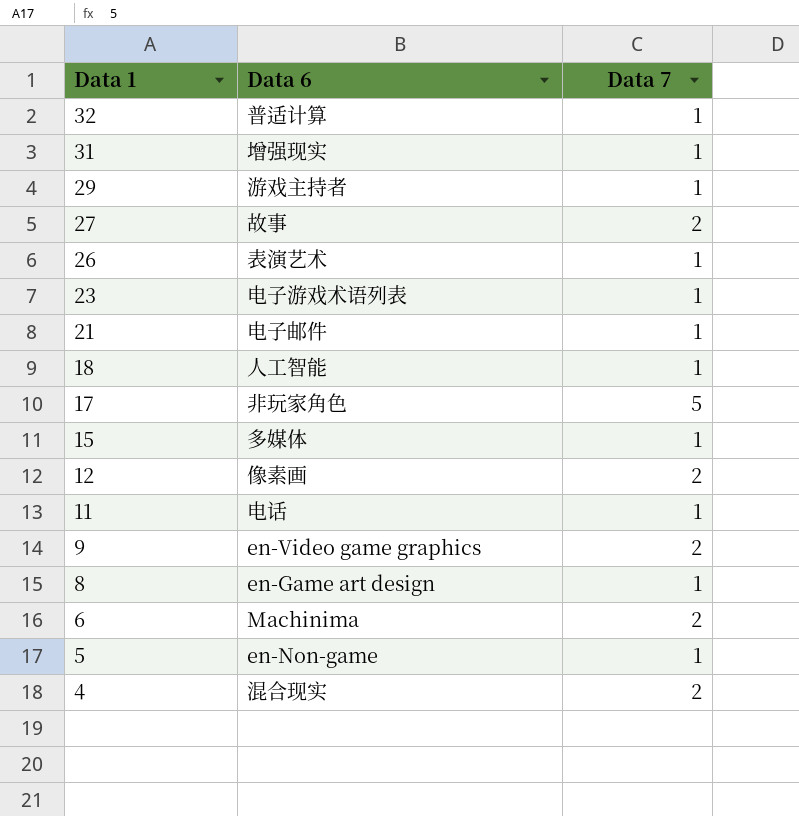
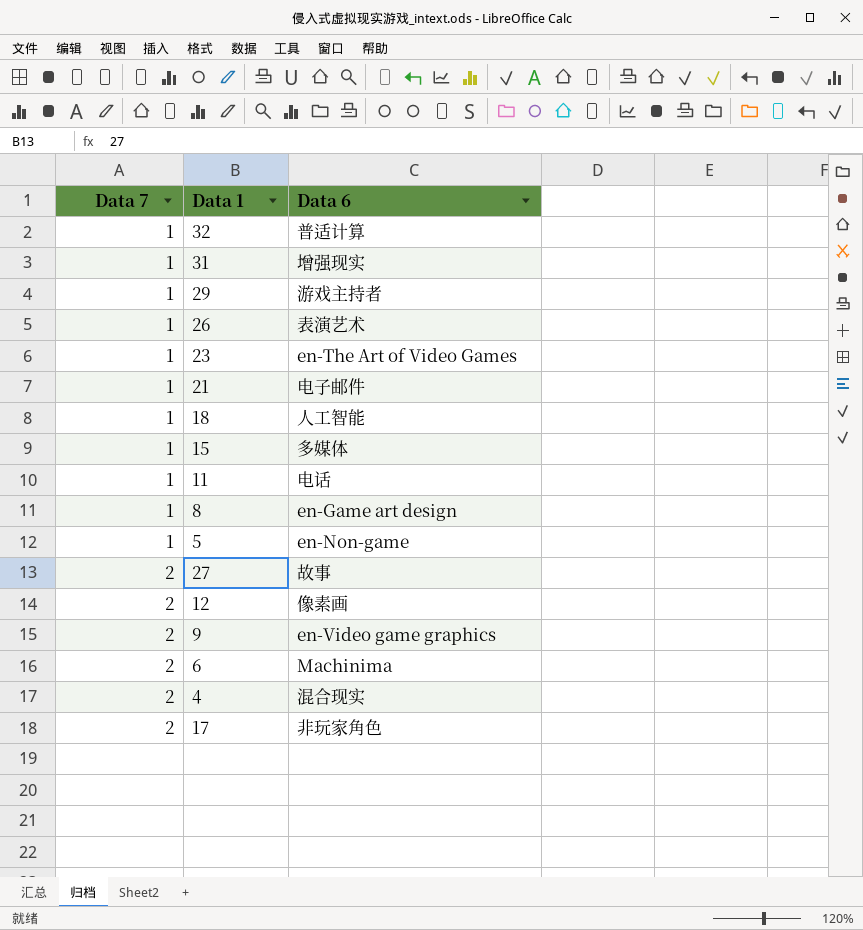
row order: Data 1 descending -> Data 7 ascending
column Data 7 | position: 3 -> 1
23 | Data 6: 电子游戏术语列表 -> en-The Art of Video Games
17 | Data 7: 5 -> 2

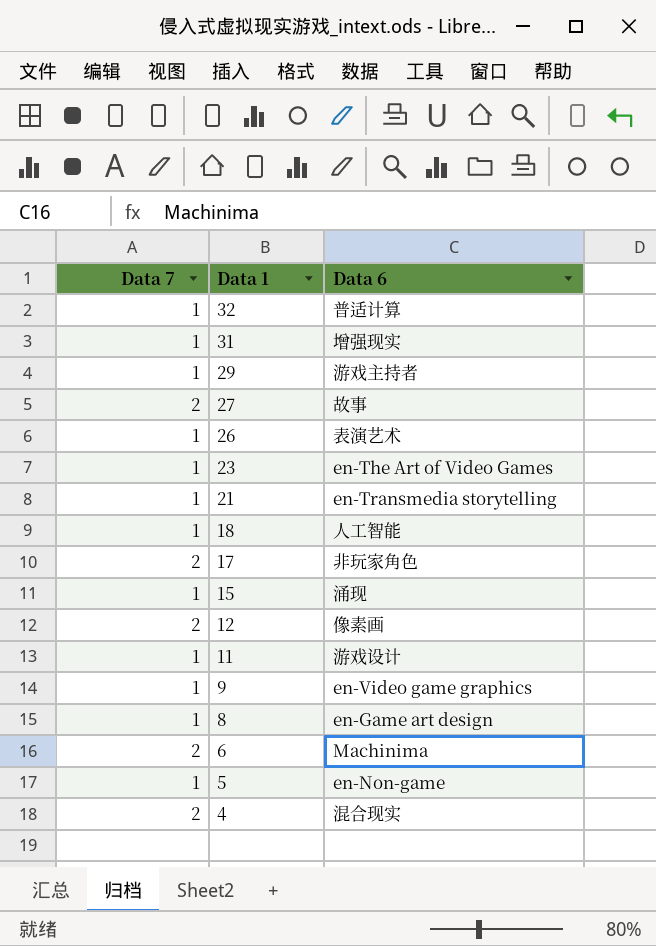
row order: Data 7 ascending -> Data 1 descending
21 | Data 6: 电子邮件 -> en-Transmedia storytelling
15 | Data 6: 多媒体 -> 涌现
11 | Data 6: 电话 -> 游戏设计
9 | Data 7: 2 -> 1

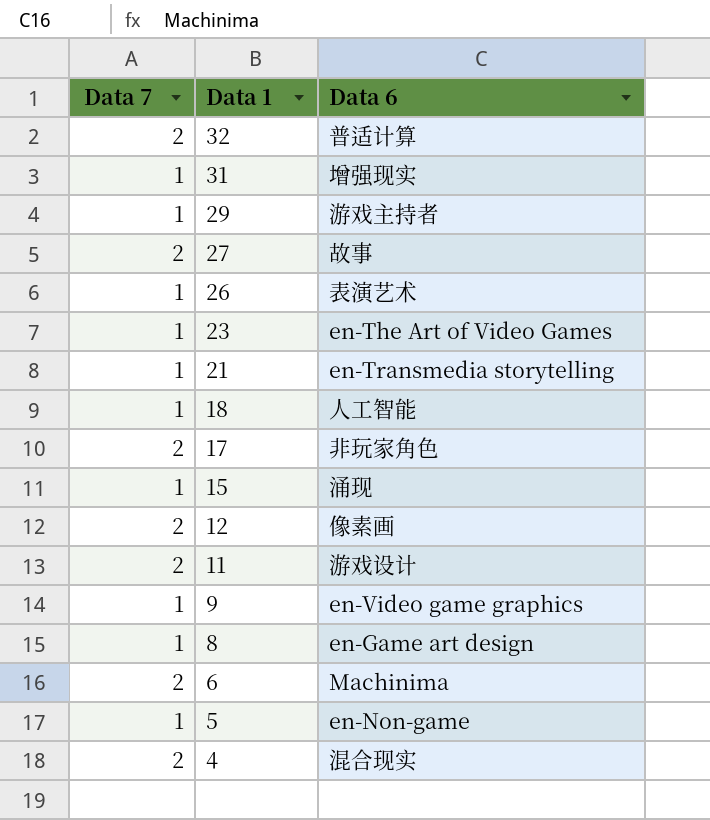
32 | Data 7: 1 -> 2
11 | Data 7: 1 -> 2

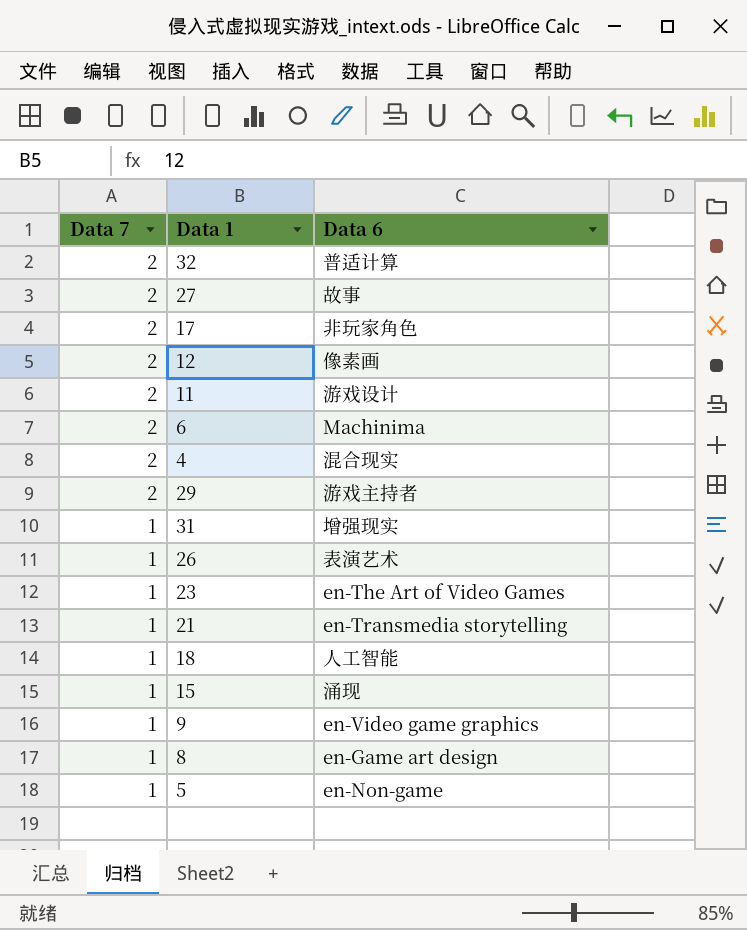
row order: Data 1 descending -> Data 7 descending
29 | Data 7: 1 -> 2

